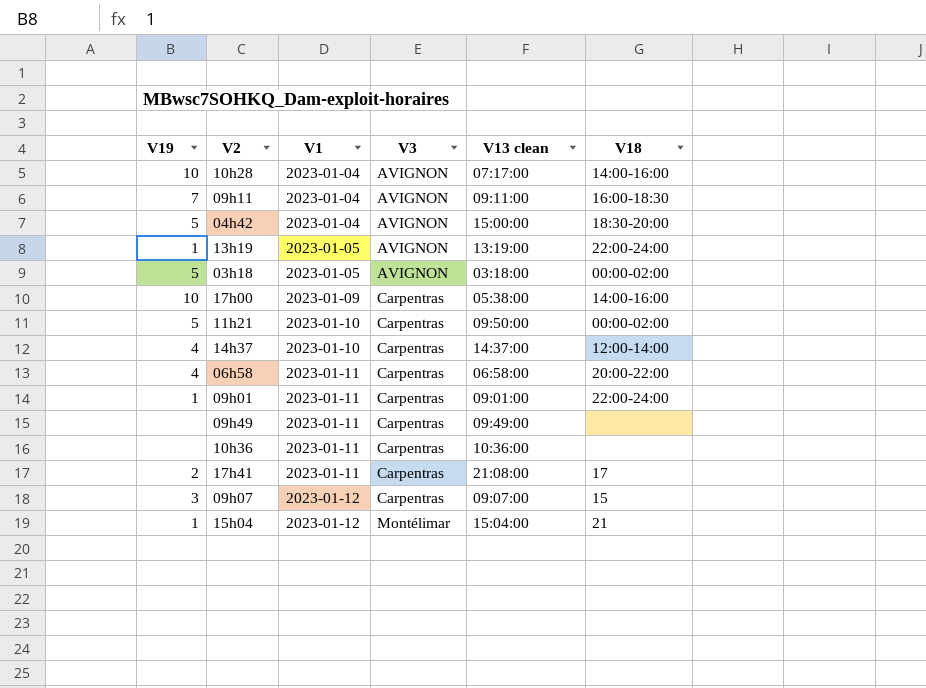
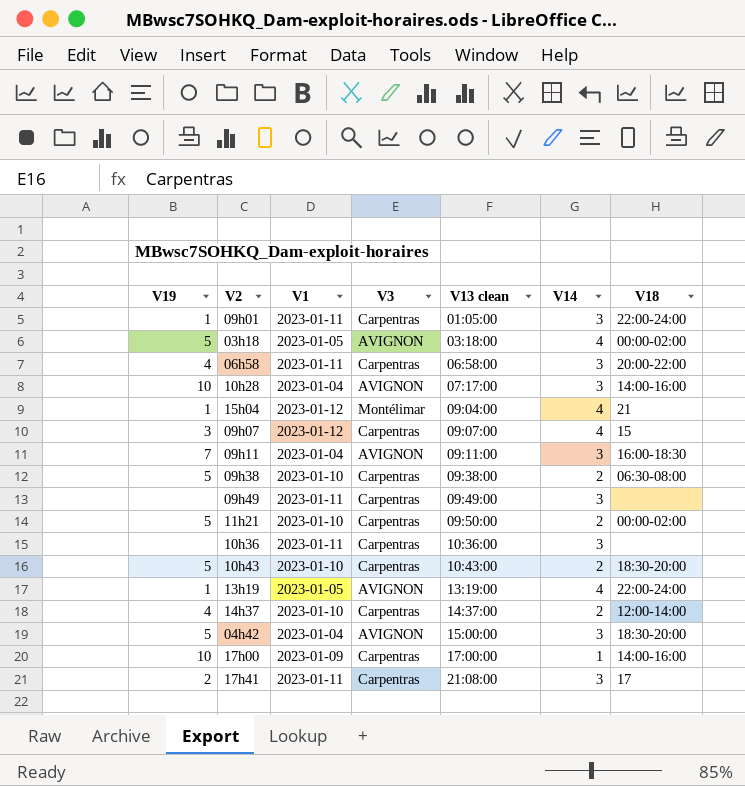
row order: V1 ascending -> V13 clean ascending
column V14 | position: none -> 6
09h01 | V13 clean: 09:01:00 -> 01:05:00
15h04 | V13 clean: 15:04:00 -> 09:04:00
row 09h38: none -> 5 | 2023-01-10 | Carpentras | 09:38:00 | 2 | 06:30-08:00
row 10h43: none -> 5 | 2023-01-10 | Carpentras | 10:43:00 | 2 | 18:30-20:00
17h00 | V13 clean: 05:38:00 -> 17:00:00

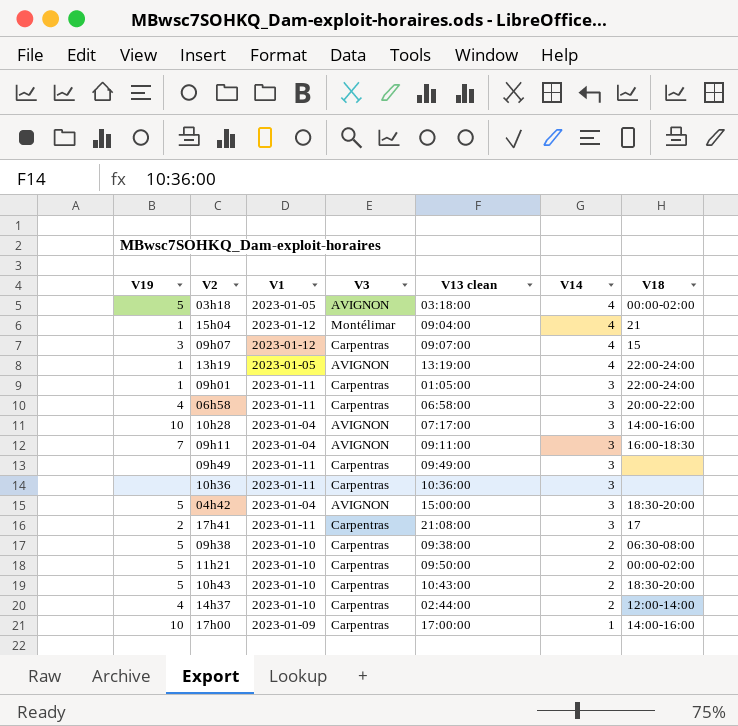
row order: V13 clean ascending -> V14 descending
14h37 | V13 clean: 14:37:00 -> 02:44:00

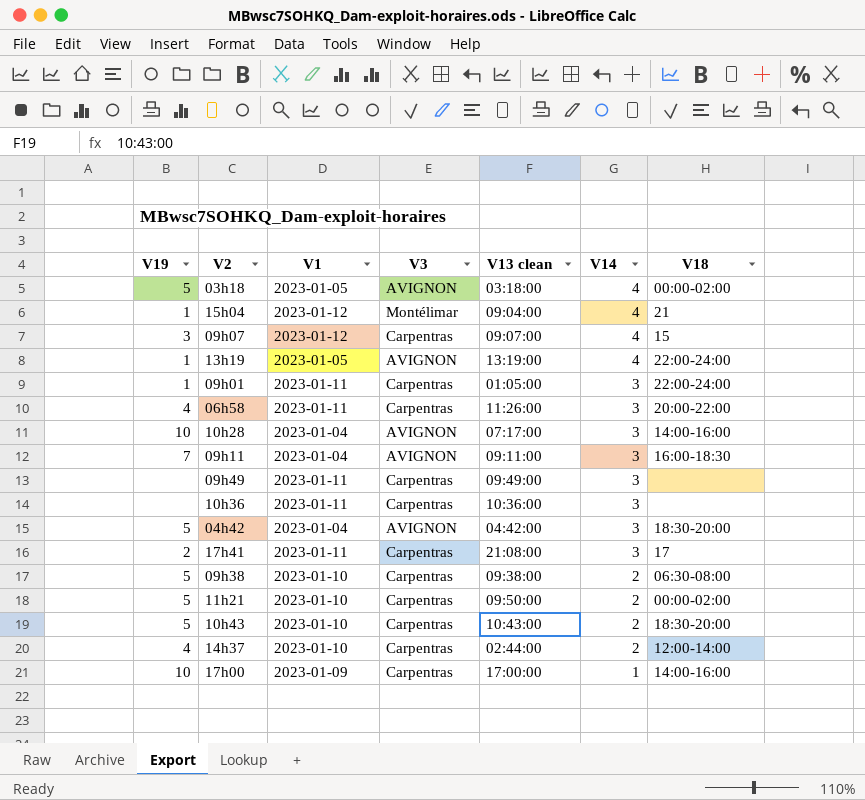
06h58 | V13 clean: 06:58:00 -> 11:26:00
04h42 | V13 clean: 15:00:00 -> 04:42:00

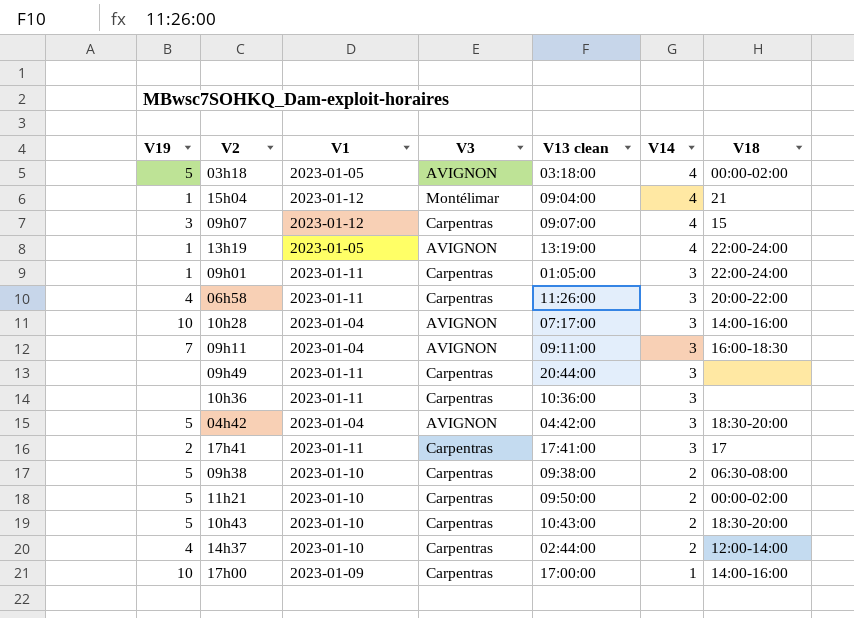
09h49 | V13 clean: 09:49:00 -> 20:44:00
17h41 | V13 clean: 21:08:00 -> 17:41:00

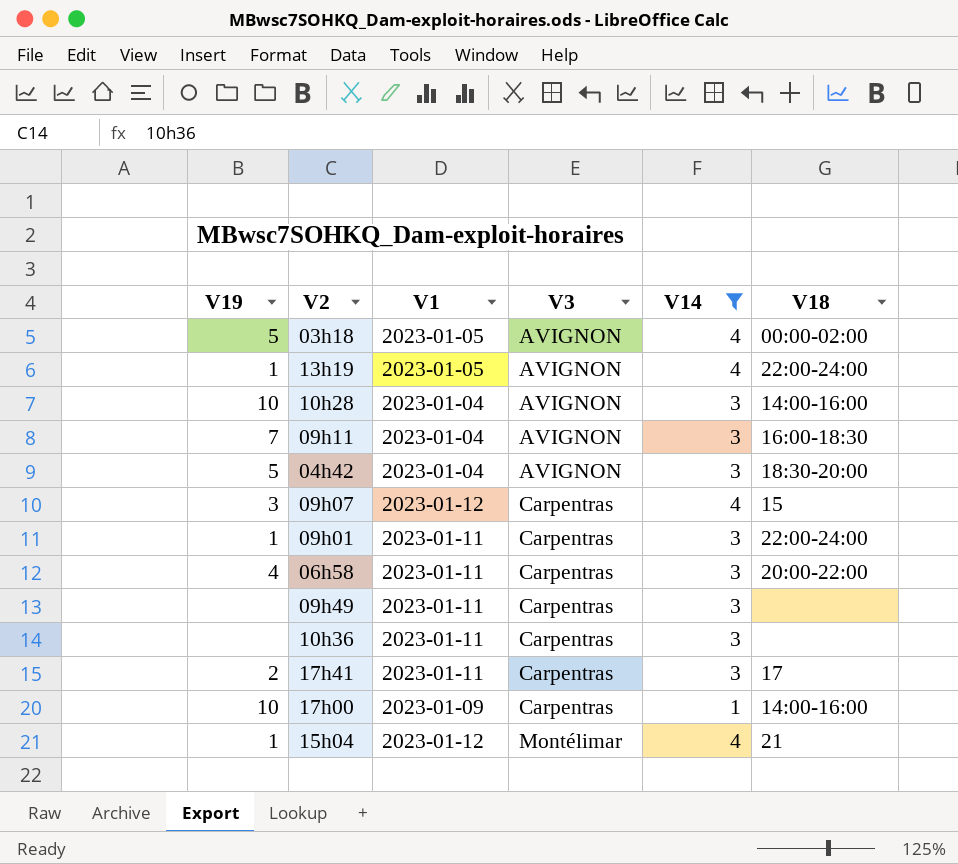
filter: none -> V14 != 2
row order: V14 descending -> V3 ascending
column V13 clean | position: 5 -> none

